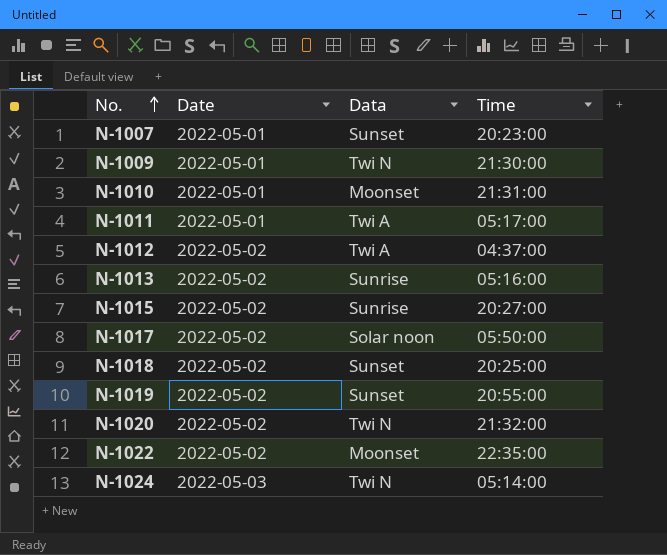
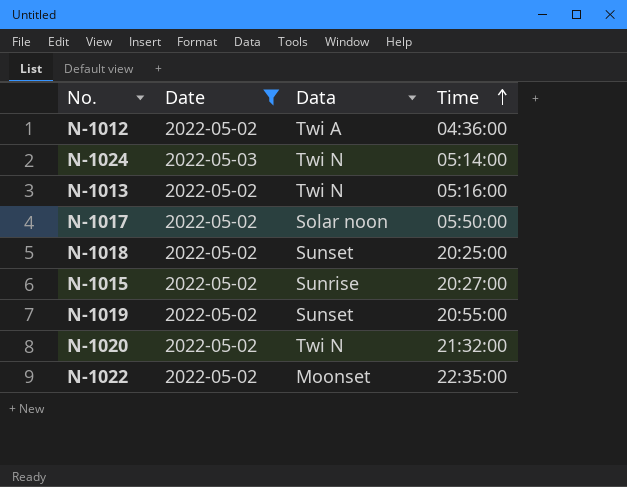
filter: none -> Date != 2022-05-01
row order: No. ascending -> Time ascending
N-1012 | Time: 04:37:00 -> 04:36:00
N-1013 | Data: Sunrise -> Twi N

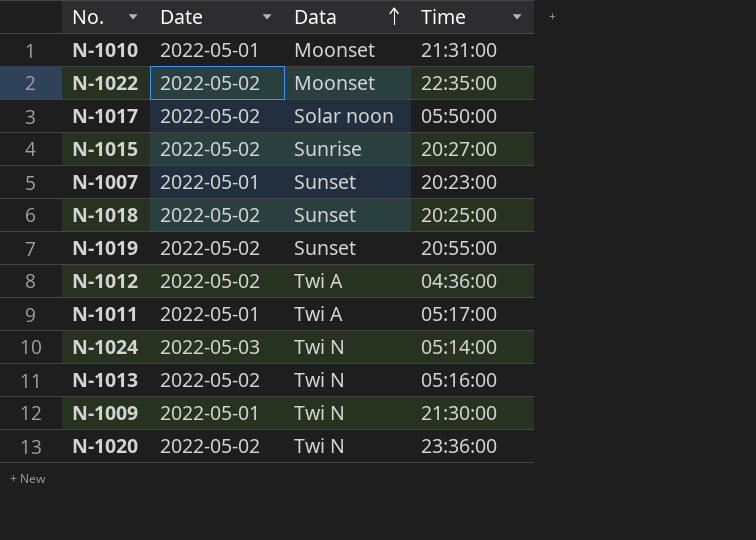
filter: Date != 2022-05-01 -> none
row order: Time ascending -> Data ascending
N-1020 | Time: 21:32:00 -> 23:36:00

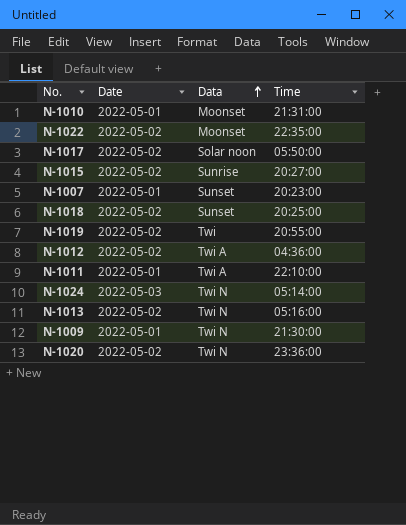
N-1019 | Data: Sunset -> Twi
N-1011 | Time: 05:17:00 -> 22:10:00

